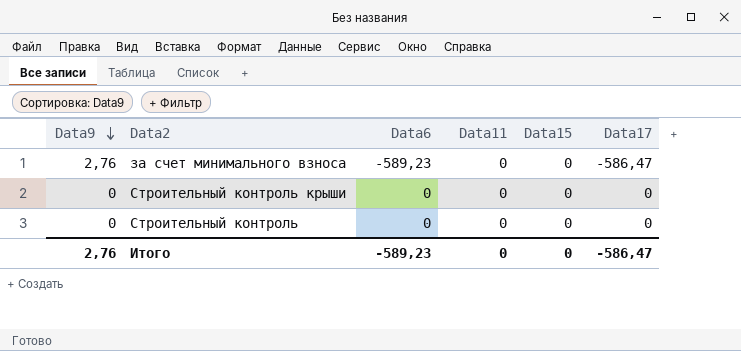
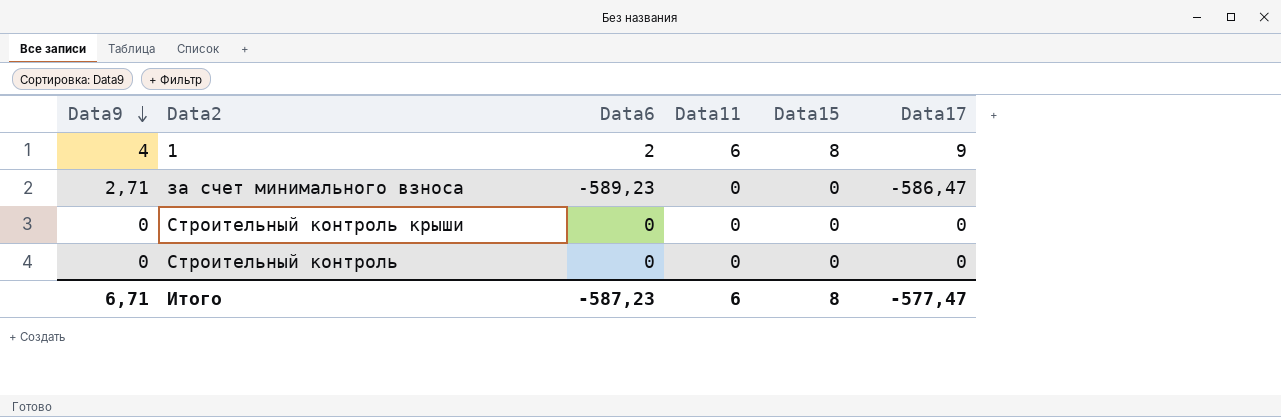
row 1: none -> 4 | 2 | 6 | 8 | 9
за счет минимального взноса | Data9: 2,76 -> 2,71
Итого | Data9: 2,76 -> 6,71
Итого | Data6: -589,23 -> -587,23
Итого | Data11: 0 -> 6
Итого | Data15: 0 -> 8
Итого | Data17: -586,47 -> -577,47

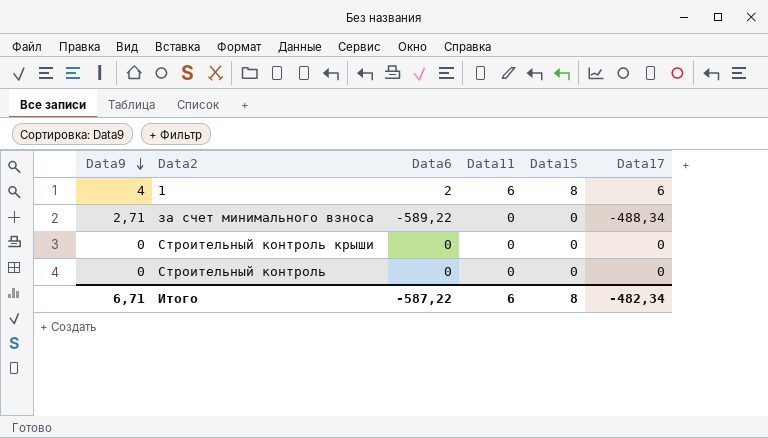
1 | Data17: 9 -> 6
за счет минимального взноса | Data6: -589,23 -> -589,22
за счет минимального взноса | Data17: -586,47 -> -488,34
Итого | Data6: -587,23 -> -587,22
Итого | Data17: -577,47 -> -482,34

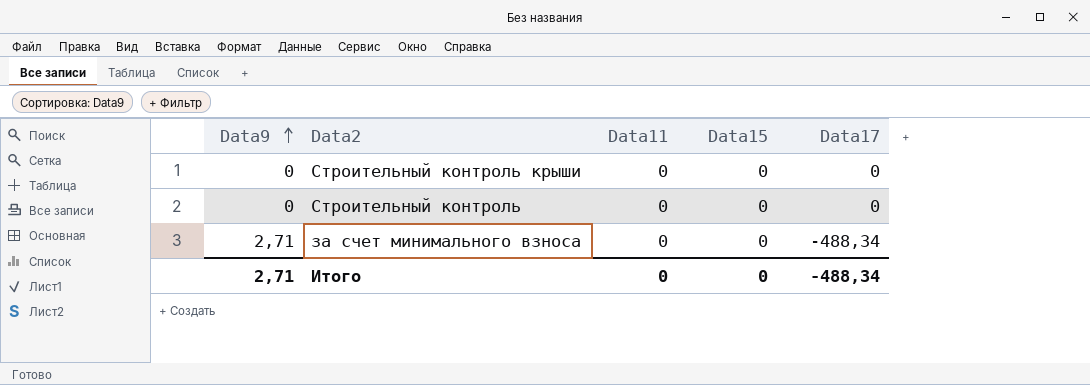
row order: Data9 descending -> Data9 ascending
column Data6 | position: 3 -> none
row 1: 4 | 2 | 6 | 8 | 6 -> none
Итого | Data9: 6,71 -> 2,71
Итого | Data11: 6 -> 0
Итого | Data15: 8 -> 0
Итого | Data17: -482,34 -> -488,34

